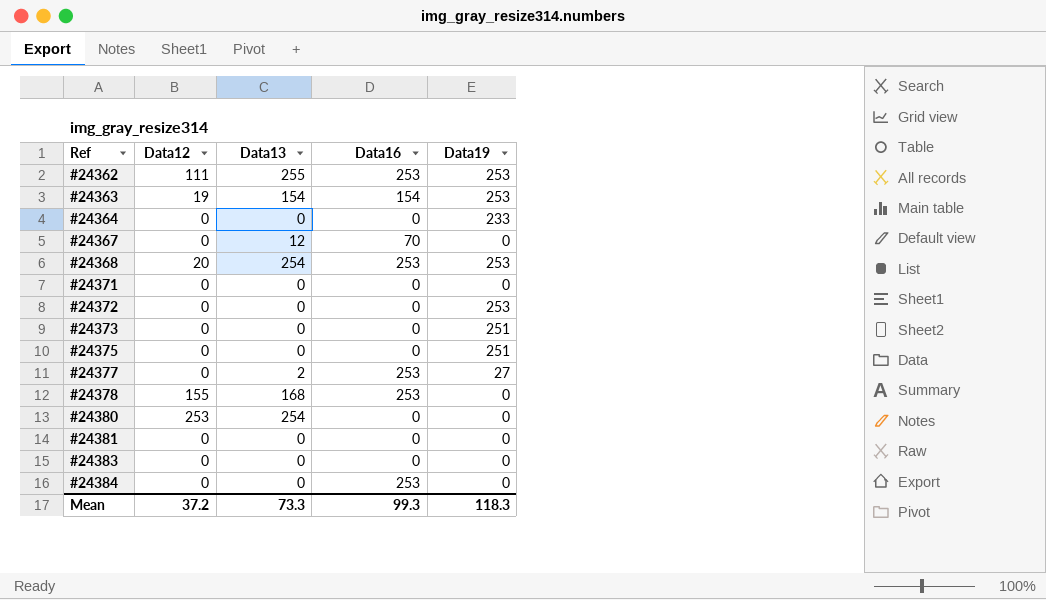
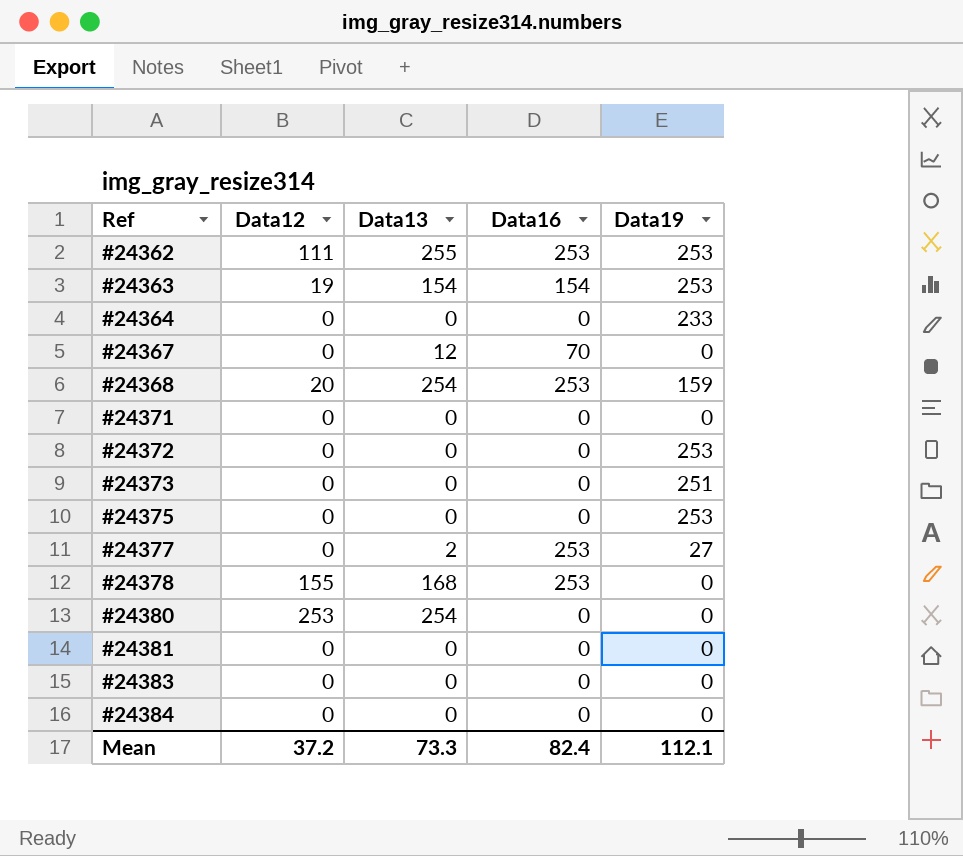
#24368 | Data19: 253 -> 159
#24375 | Data19: 251 -> 253
#24384 | Data16: 253 -> 0
Mean | Data16: 99.3 -> 82.4
Mean | Data19: 118.3 -> 112.1

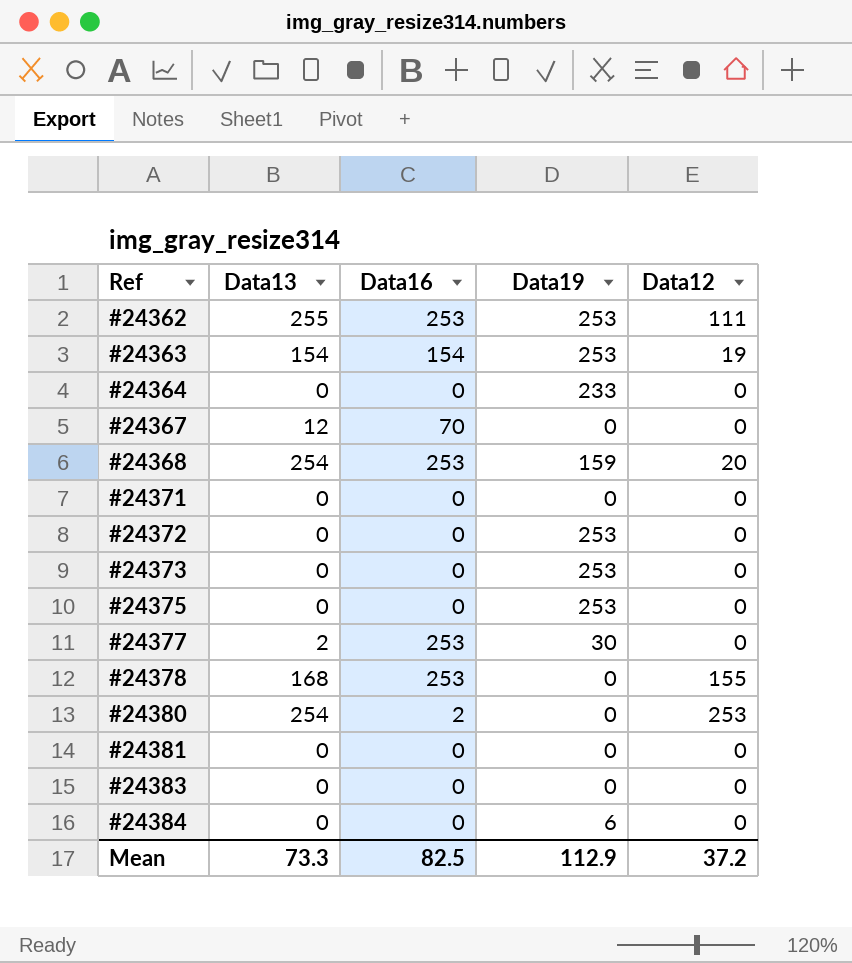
column Data12 | position: 2 -> 5
#24373 | Data19: 251 -> 253
#24377 | Data19: 27 -> 30
#24380 | Data16: 0 -> 2
#24384 | Data19: 0 -> 6
Mean | Data16: 82.4 -> 82.5
Mean | Data19: 112.1 -> 112.9

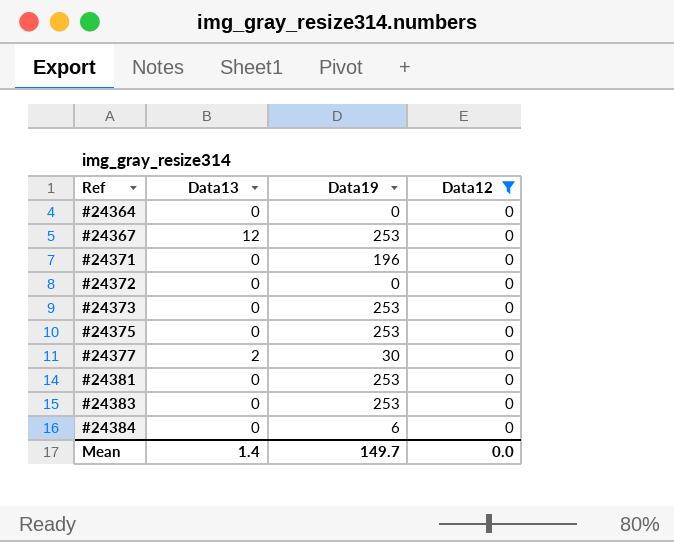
filter: none -> Data12 = 0
column Data16 | position: 3 -> none
#24364 | Data19: 233 -> 0
#24367 | Data19: 0 -> 253
#24371 | Data19: 0 -> 196
#24372 | Data19: 253 -> 0
#24381 | Data19: 0 -> 253
#24383 | Data19: 0 -> 253
Mean | Data13: 73.3 -> 1.4
Mean | Data19: 112.9 -> 149.7
Mean | Data12: 37.2 -> 0.0

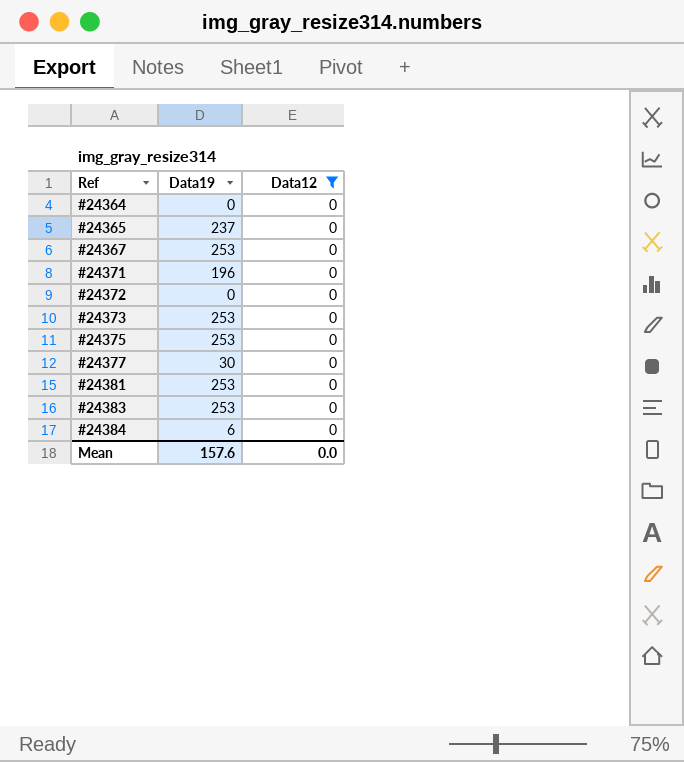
column Data13 | position: 2 -> none
row #24365: none -> 237 | 0
Mean | Data19: 149.7 -> 157.6

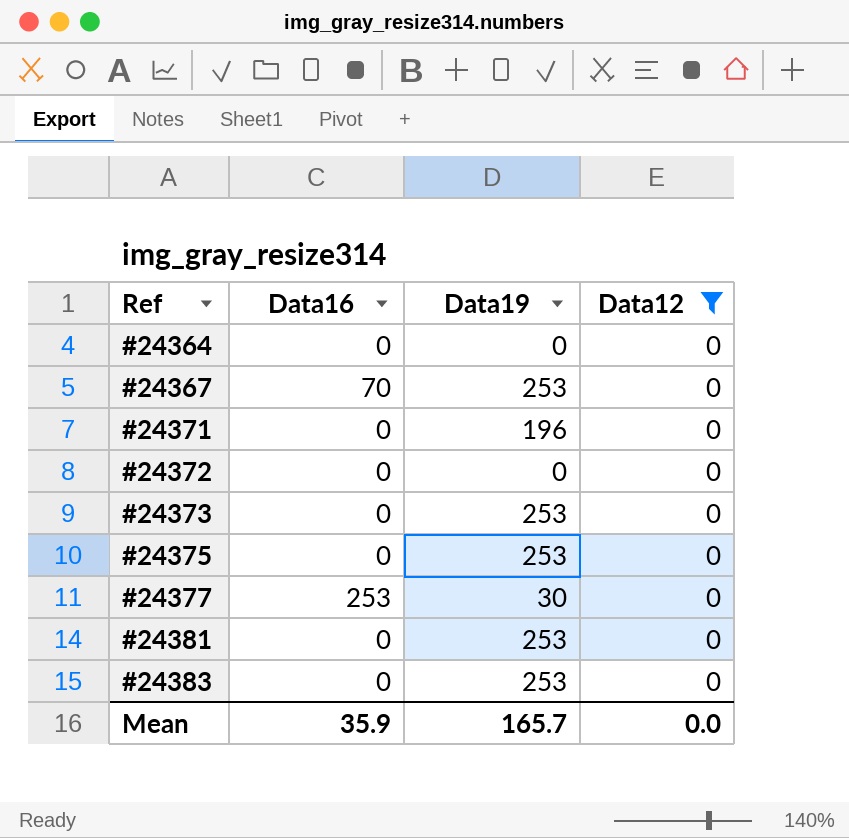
column Data16 | position: none -> 2
row #24365: 237 | 0 -> none
row #24384: 6 | 0 -> none
Mean | Data19: 157.6 -> 165.7

